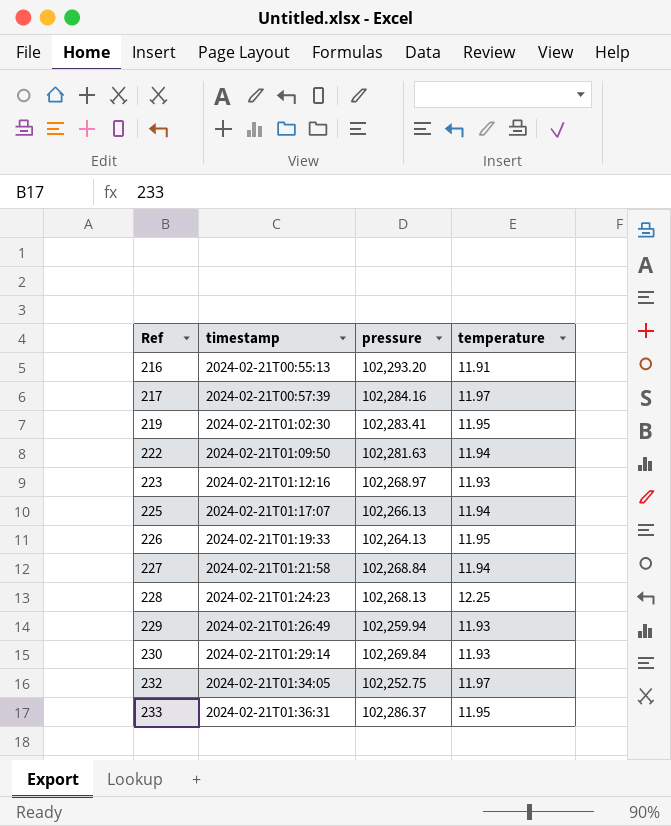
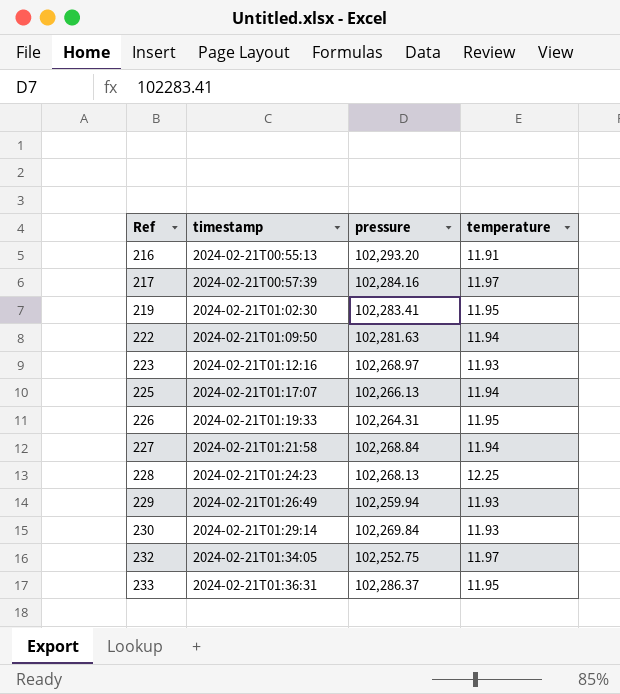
226 | pressure: 102,264.13 -> 102,264.31

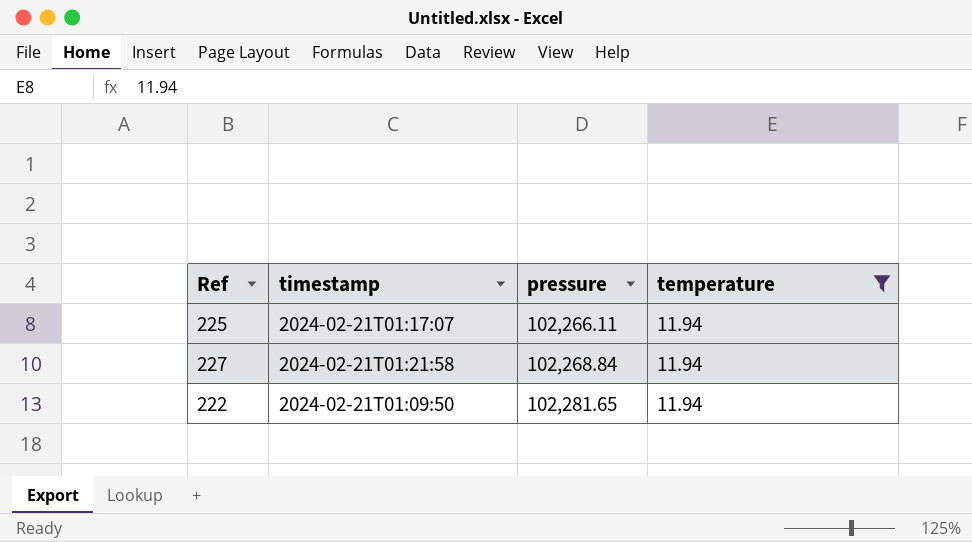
filter: none -> temperature = 11.94
row order: Ref ascending -> pressure ascending
225 | pressure: 102,266.13 -> 102,266.11
222 | pressure: 102,281.63 -> 102,281.65

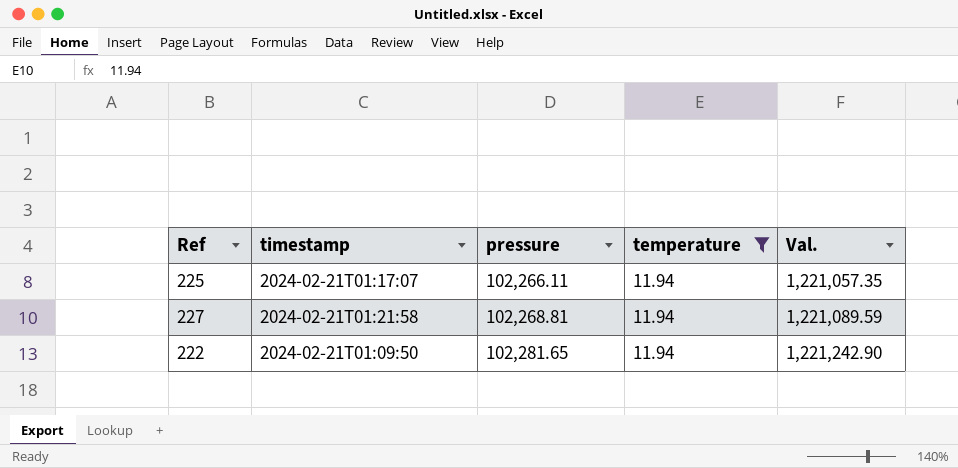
column Val. | formula: none -> [pressure] * [temperature]
227 | pressure: 102,268.84 -> 102,268.81

